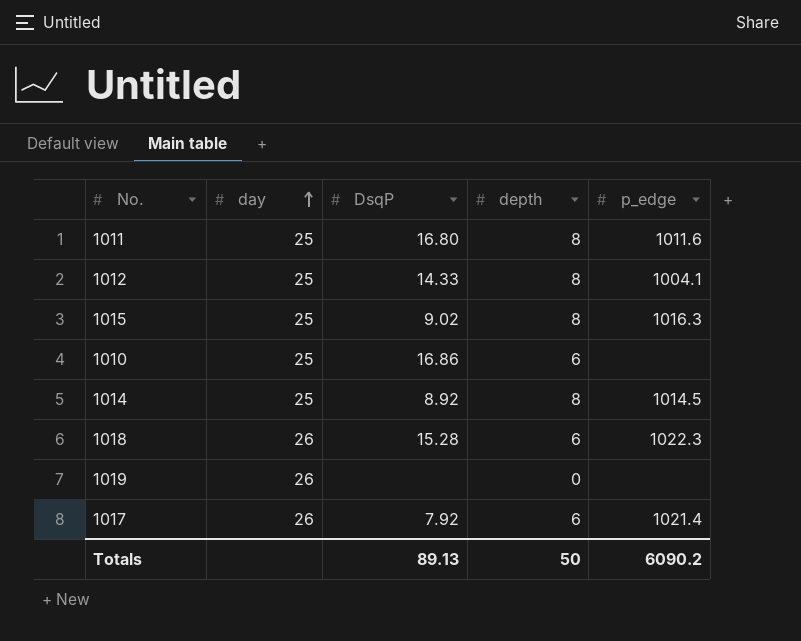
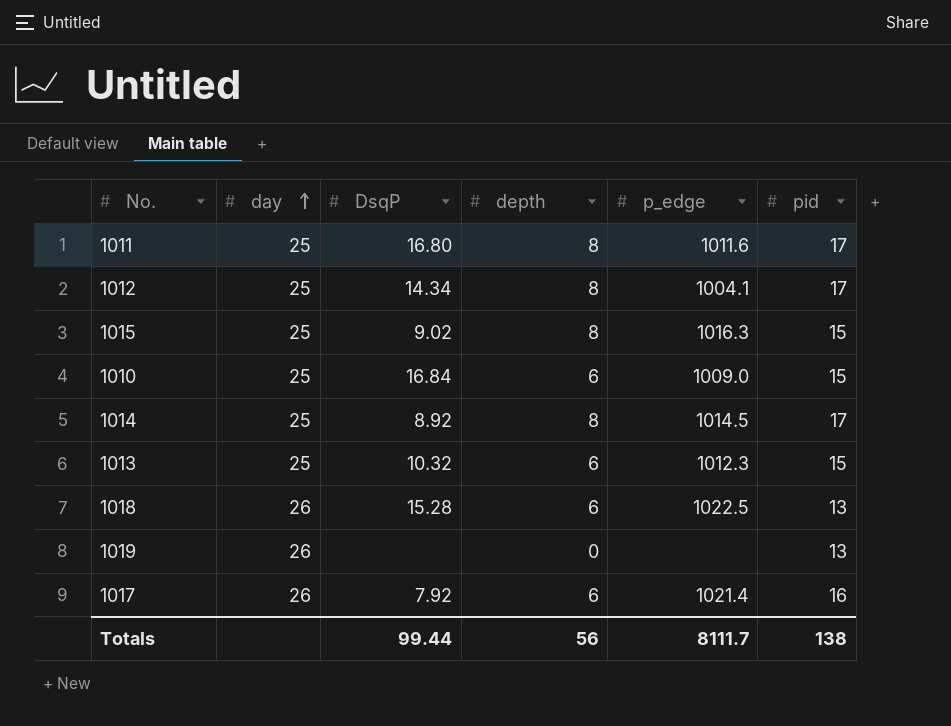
column pid | position: none -> 6
1012 | DsqP: 14.33 -> 14.34
1010 | DsqP: 16.86 -> 16.84
1010 | p_edge: none -> 1009.0
row 1013: none -> 25 | 10.32 | 6 | 1012.3 | 15
1018 | p_edge: 1022.3 -> 1022.5
Totals | DsqP: 89.13 -> 99.44
Totals | depth: 50 -> 56
Totals | p_edge: 6090.2 -> 8111.7

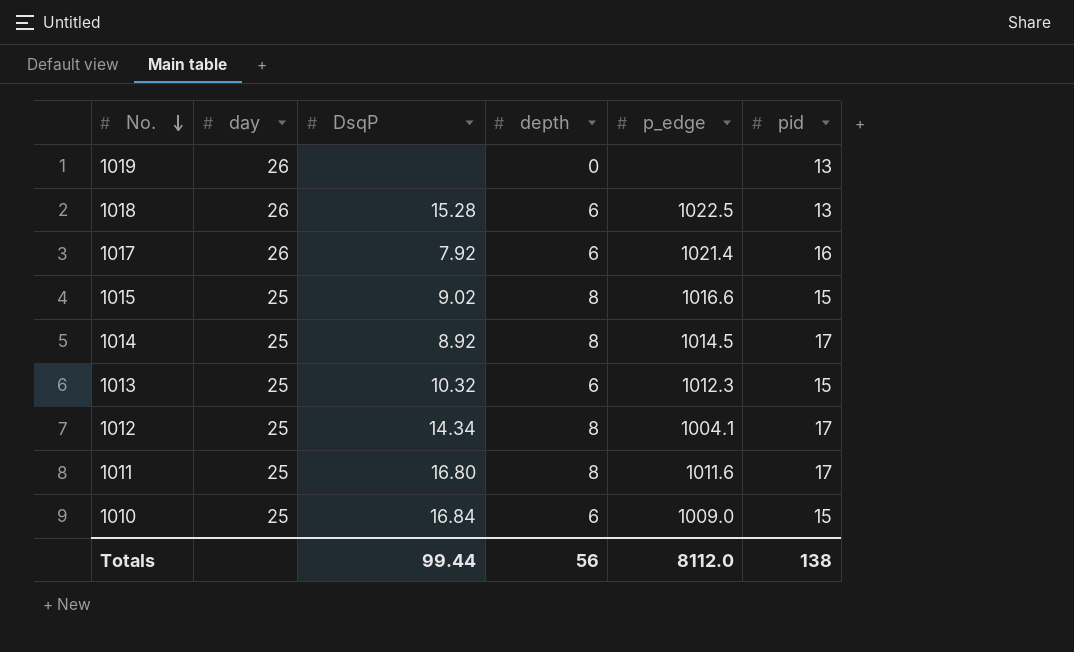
row order: day ascending -> No. descending
1015 | p_edge: 1016.3 -> 1016.6
Totals | p_edge: 8111.7 -> 8112.0

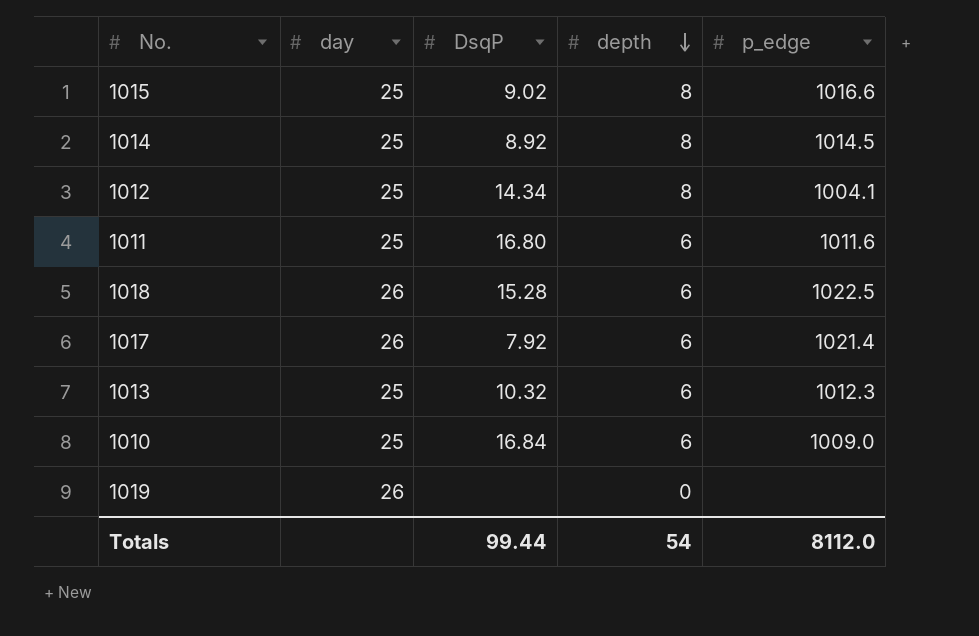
row order: No. descending -> depth descending
column pid | position: 6 -> none
1011 | depth: 8 -> 6
Totals | depth: 56 -> 54

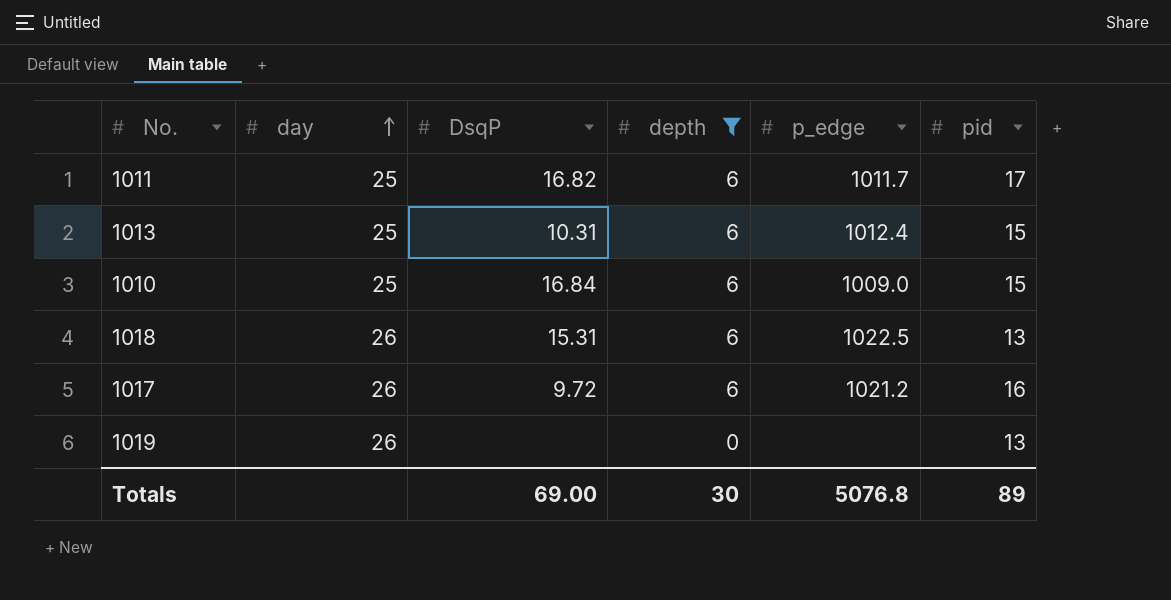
filter: none -> depth != 8
row order: depth descending -> day ascending
column pid | position: none -> 6
1011 | DsqP: 16.80 -> 16.82
1011 | p_edge: 1011.6 -> 1011.7
1013 | DsqP: 10.32 -> 10.31
1013 | p_edge: 1012.3 -> 1012.4
1018 | DsqP: 15.28 -> 15.31
1017 | DsqP: 7.92 -> 9.72
1017 | p_edge: 1021.4 -> 1021.2
Totals | DsqP: 99.44 -> 69.00
Totals | depth: 54 -> 30
Totals | p_edge: 8112.0 -> 5076.8

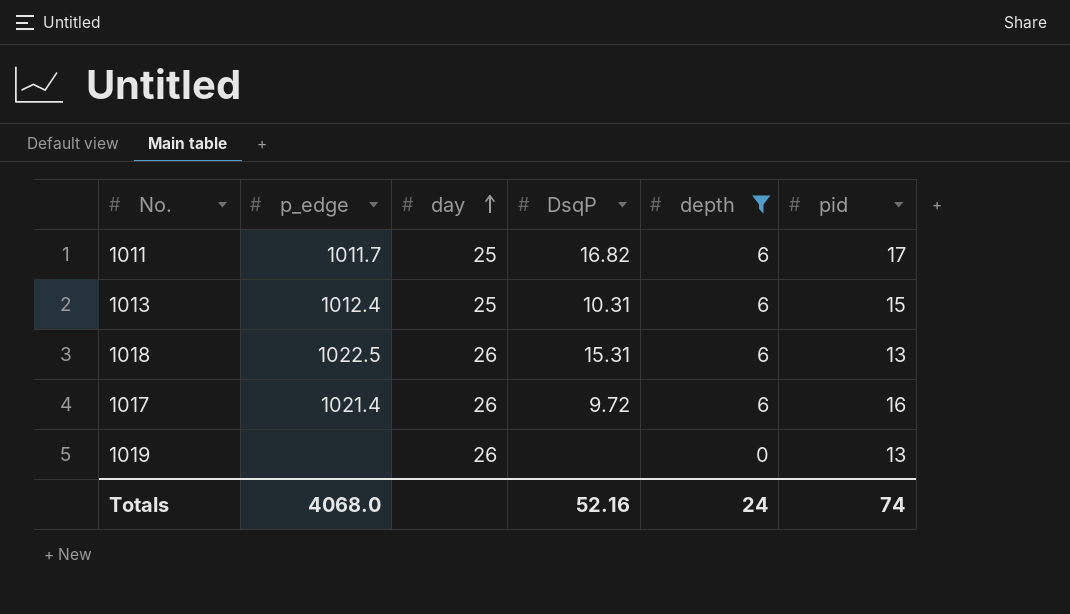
column p_edge | position: 5 -> 2
row 1010: 25 | 16.84 | 6 | 1009.0 | 15 -> none
1017 | p_edge: 1021.2 -> 1021.4
Totals | p_edge: 5076.8 -> 4068.0
Totals | DsqP: 69.00 -> 52.16
Totals | depth: 30 -> 24
Totals | pid: 89 -> 74

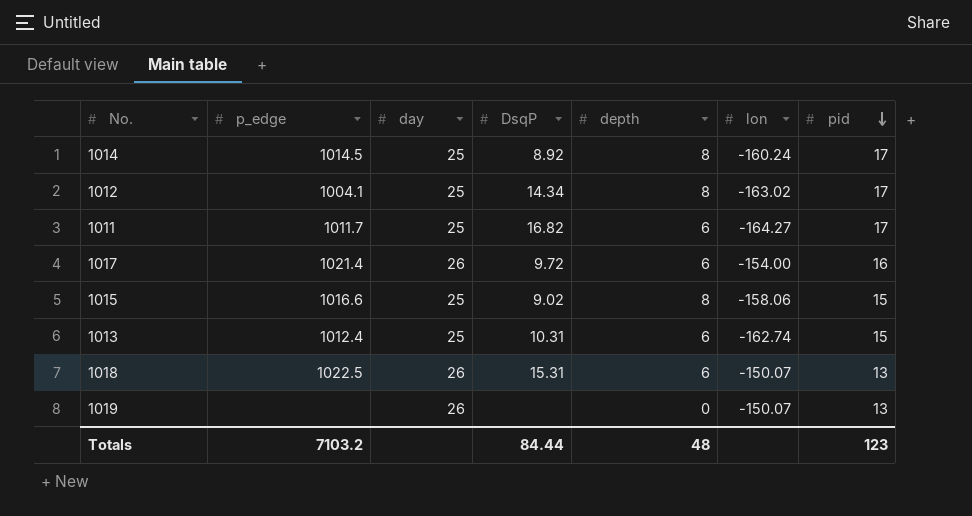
filter: depth != 8 -> none
row order: day ascending -> pid descending
column lon | position: none -> 6
Totals | p_edge: 4068.0 -> 7103.2
Totals | DsqP: 52.16 -> 84.44
Totals | depth: 24 -> 48
Totals | pid: 74 -> 123

